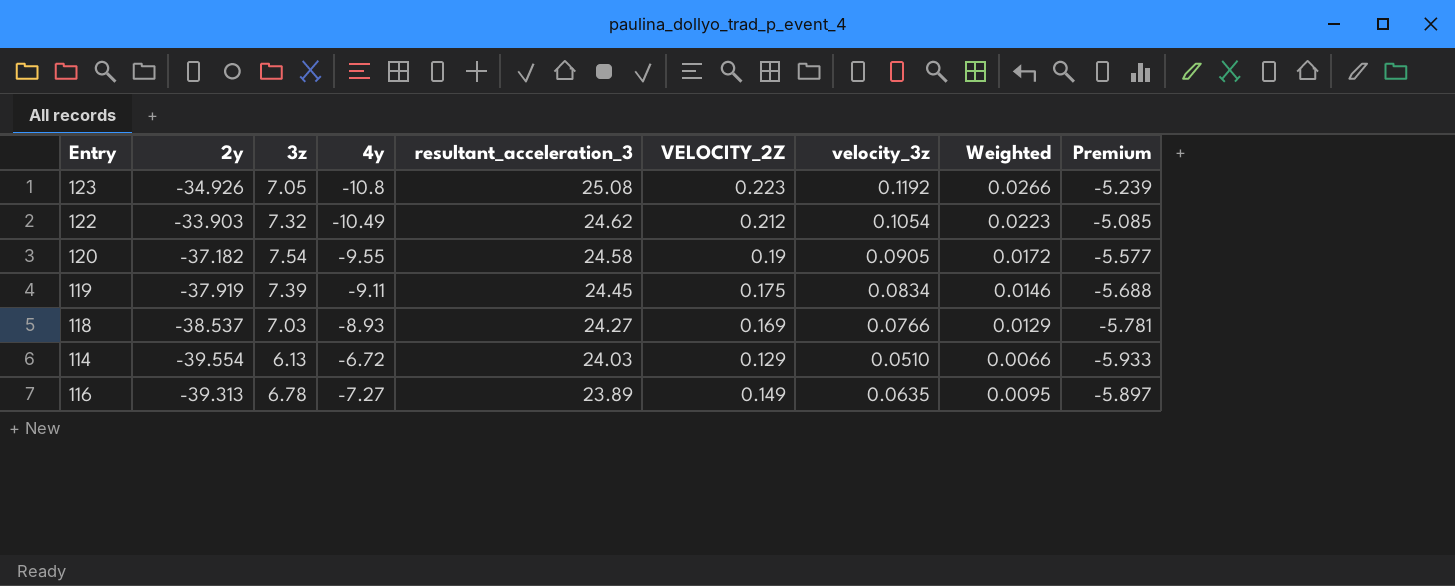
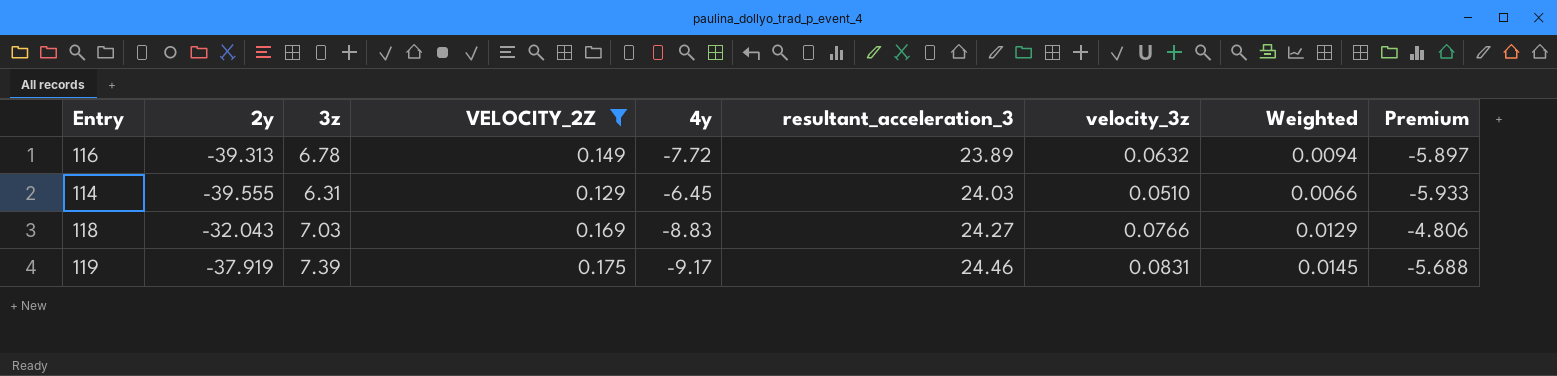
filter: none -> VELOCITY_2Z <= 0.175
row order: resultant_acceleration_3 descending -> resultant_acceleration_3 ascending
column VELOCITY_2Z | position: 6 -> 4
116 | 4y: -7.27 -> -7.72
116 | velocity_3z: 0.0635 -> 0.0632
116 | Weighted: 0.0095 -> 0.0094
114 | 2y: -39.554 -> -39.555
114 | 3z: 6.13 -> 6.31
114 | 4y: -6.72 -> -6.45
118 | 2y: -38.537 -> -32.043
118 | 4y: -8.93 -> -8.83
118 | Premium: -5.781 -> -4.806
119 | 4y: -9.11 -> -9.17
119 | resultant_acceleration_3: 24.45 -> 24.46
119 | velocity_3z: 0.0834 -> 0.0831
119 | Weighted: 0.0146 -> 0.0145

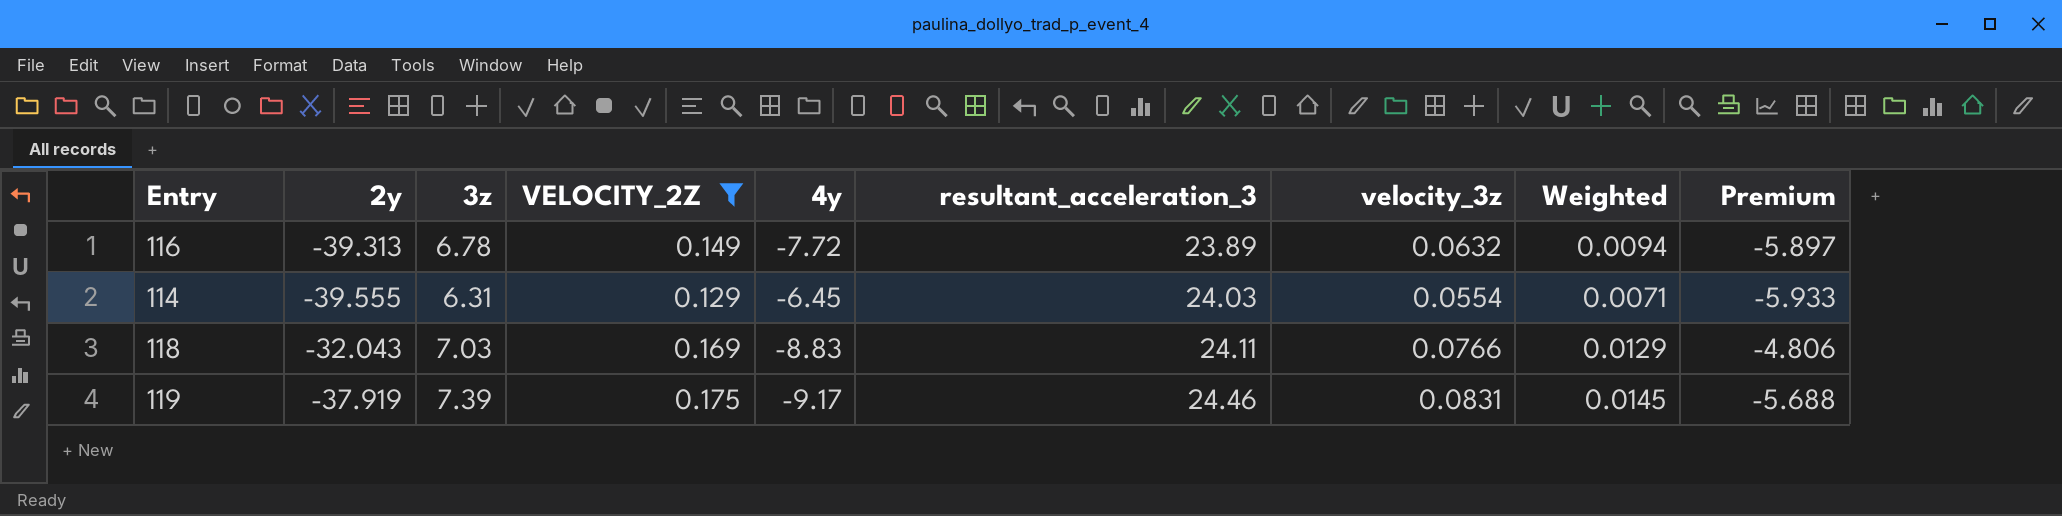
114 | velocity_3z: 0.0510 -> 0.0554
114 | Weighted: 0.0066 -> 0.0071
118 | resultant_acceleration_3: 24.27 -> 24.11

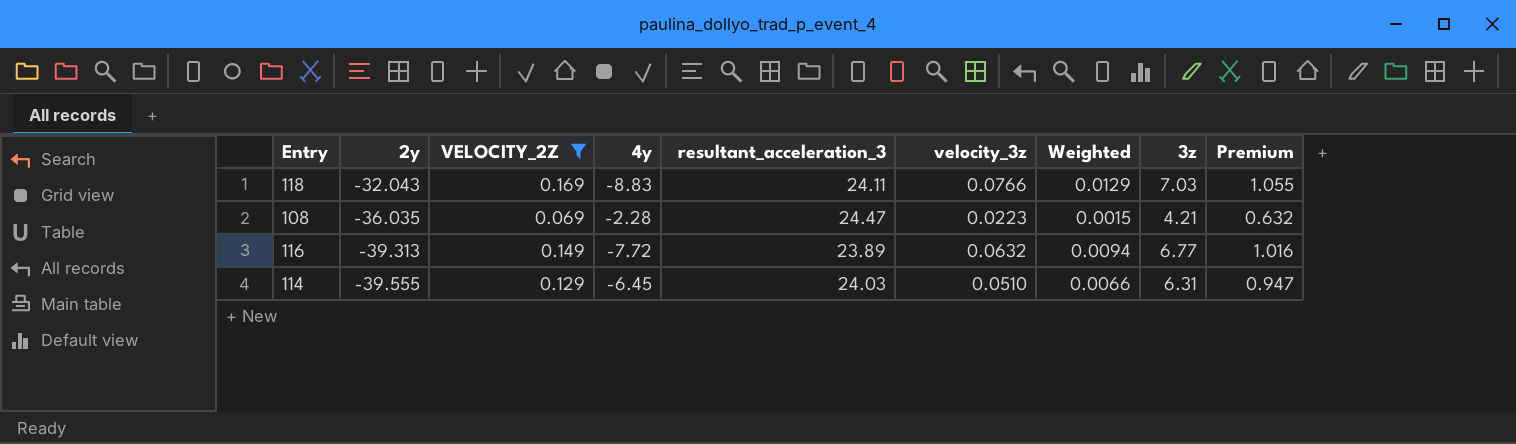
row order: resultant_acceleration_3 ascending -> 2y descending
column 3z | position: 3 -> 8
column Premium | formula: [2y] * 0.15 -> [3z] * 0.15
row 119: -37.919 | 7.39 | 0.175 | -9.17 | 24.46 | 0.0831 | 0.0145 | -5.688 -> none
row 108: none -> -36.035 | 0.069 | -2.28 | 24.47 | 0.0223 | 0.0015 | 4.21 | 0.632
116 | 3z: 6.78 -> 6.77
114 | velocity_3z: 0.0554 -> 0.0510
114 | Weighted: 0.0071 -> 0.0066

